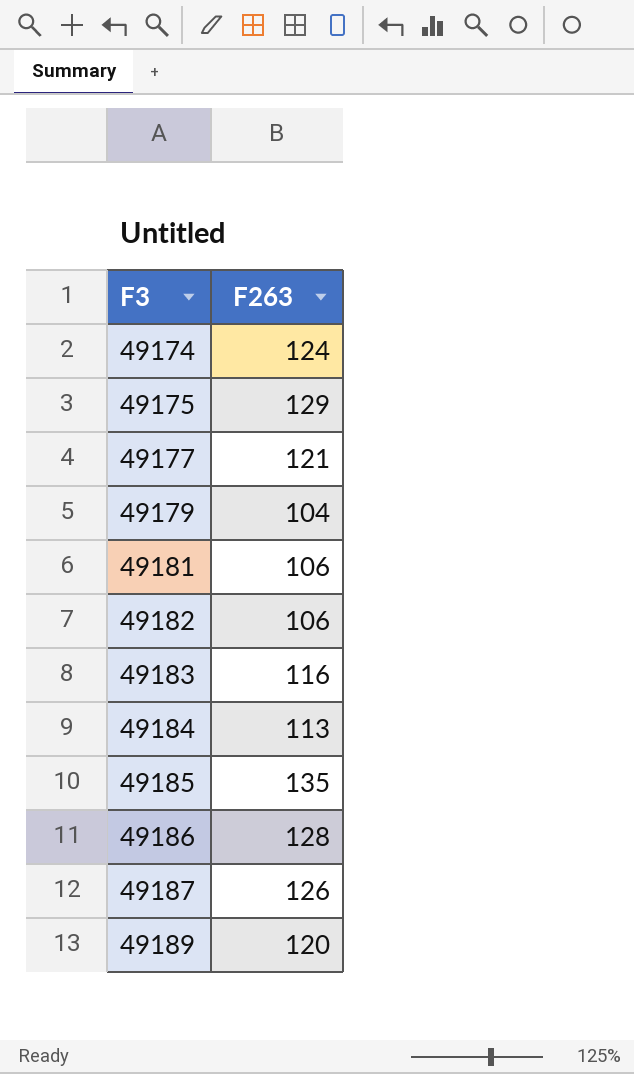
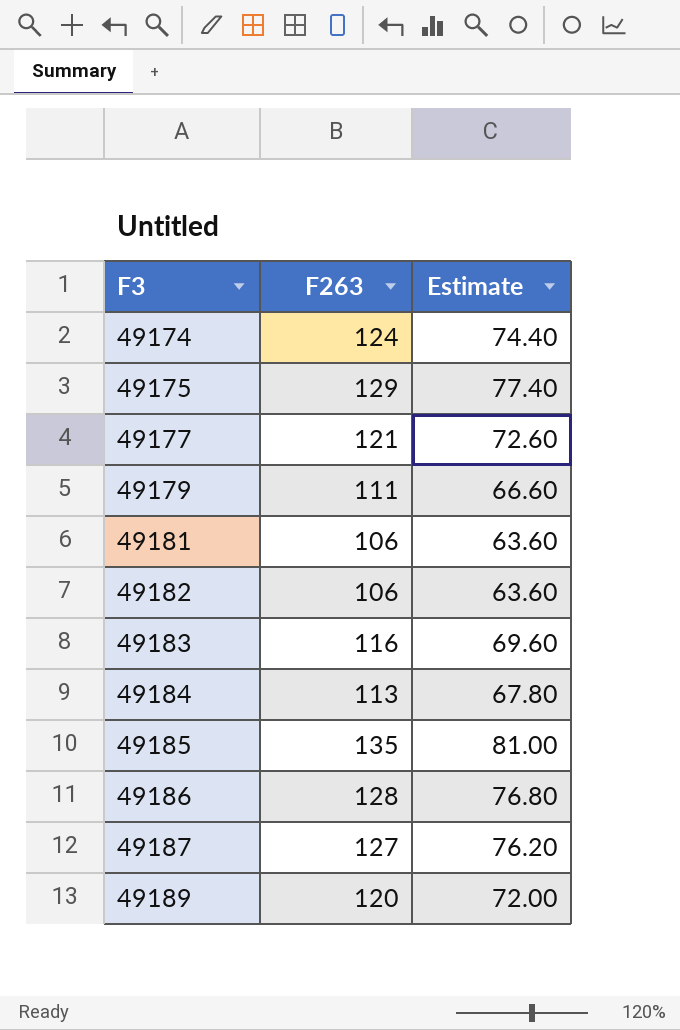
column Estimate | formula: none -> [F263] * 0.6
49179 | F263: 104 -> 111
49187 | F263: 126 -> 127

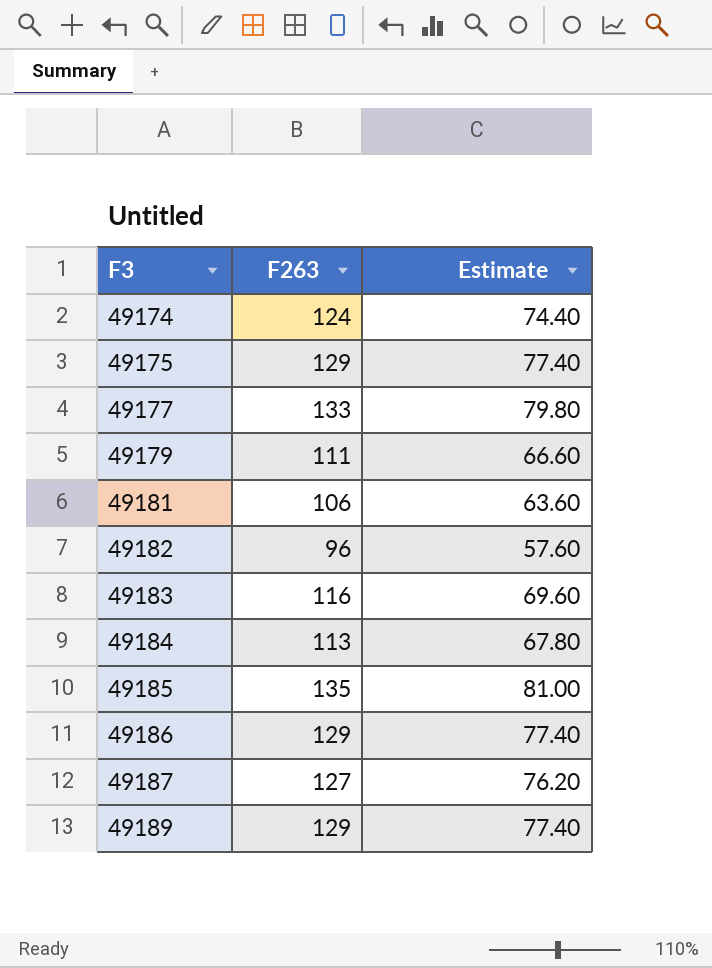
49177 | F263: 121 -> 133
49177 | Estimate: 72.60 -> 79.80
49182 | F263: 106 -> 96
49182 | Estimate: 63.60 -> 57.60
49186 | F263: 128 -> 129
49186 | Estimate: 76.80 -> 77.40
49189 | F263: 120 -> 129
49189 | Estimate: 72.00 -> 77.40

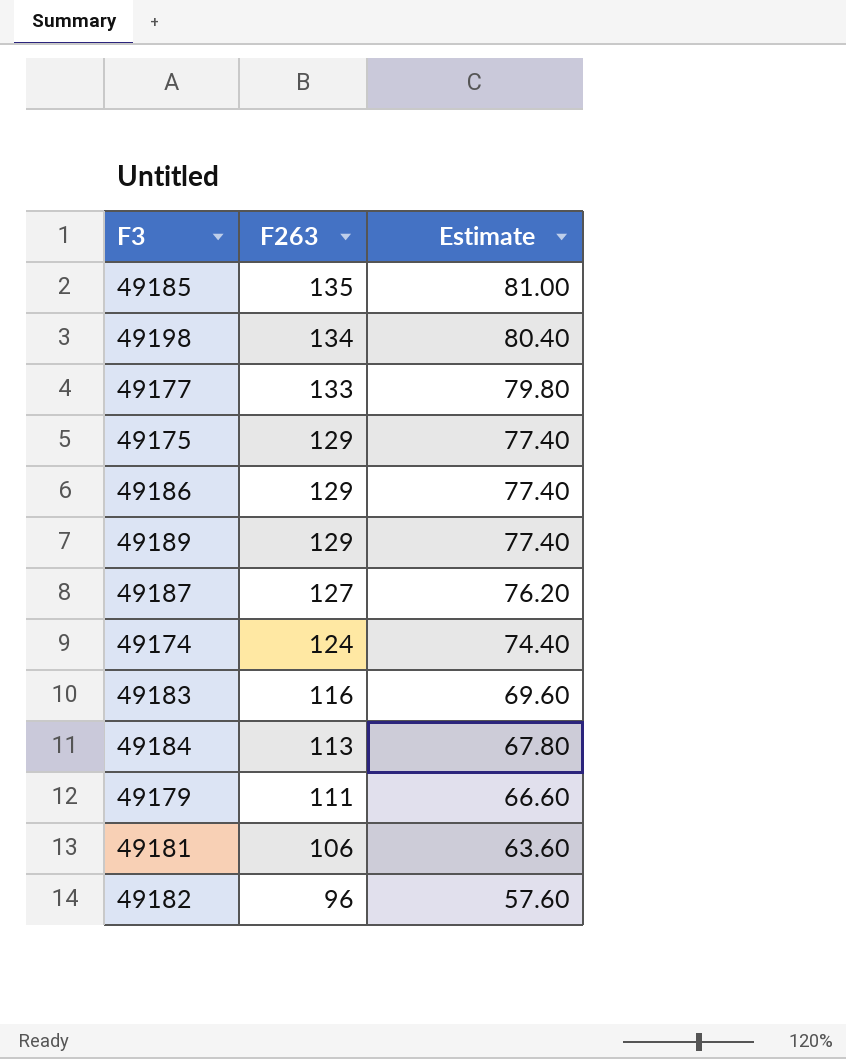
row order: F3 ascending -> F263 descending
row 49198: none -> 134 | 80.40

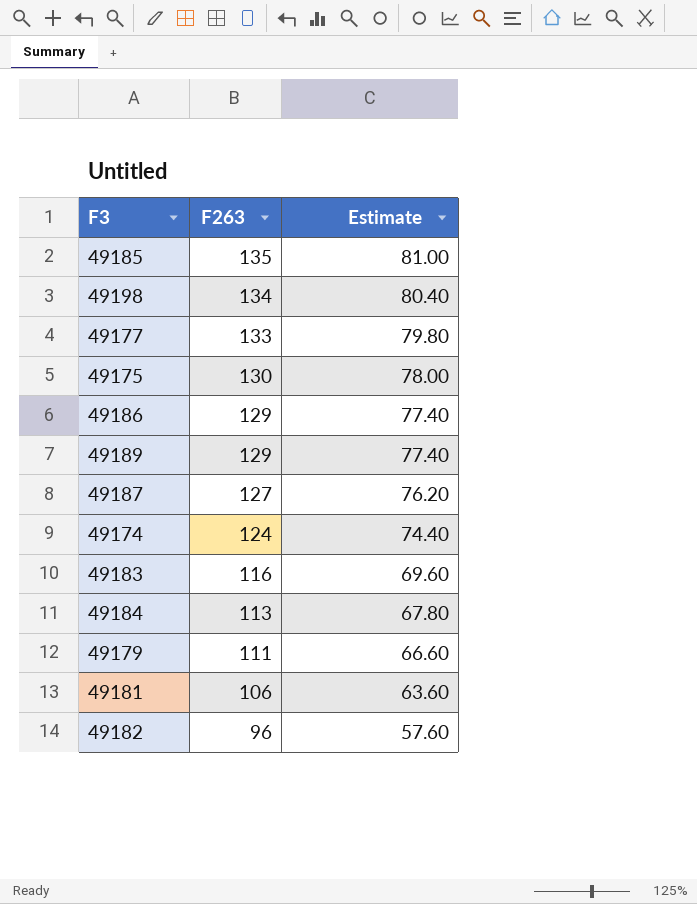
49175 | F263: 129 -> 130
49175 | Estimate: 77.40 -> 78.00

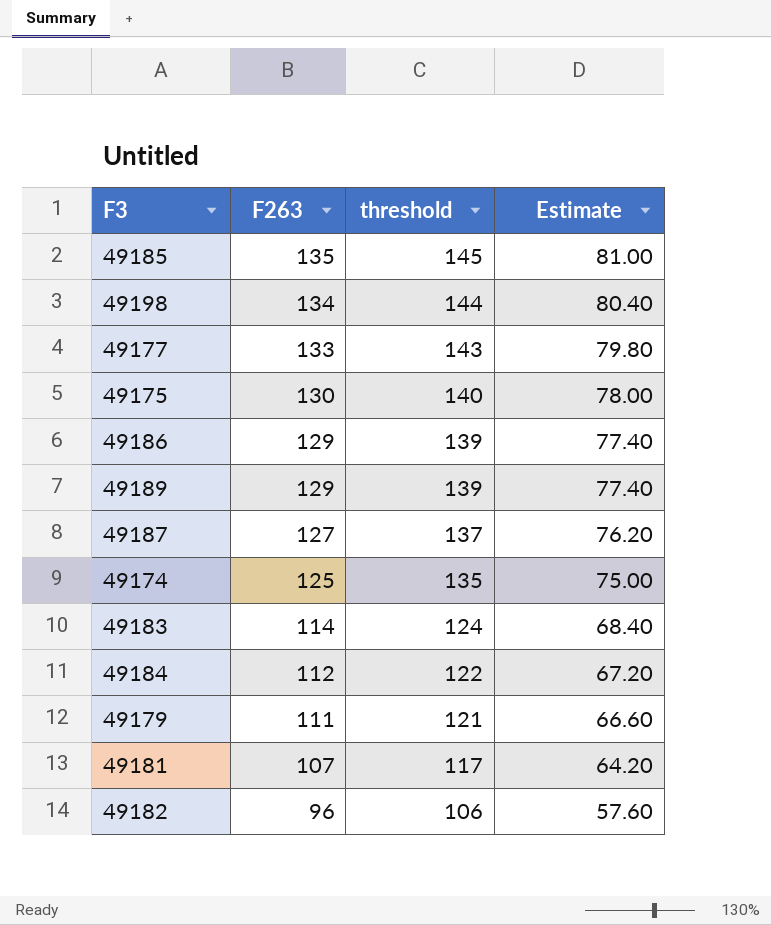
column threshold | formula: none -> [F263] + 10
49174 | F263: 124 -> 125
49174 | Estimate: 74.40 -> 75.00
49183 | F263: 116 -> 114
49183 | Estimate: 69.60 -> 68.40
49184 | F263: 113 -> 112
49184 | Estimate: 67.80 -> 67.20
49181 | F263: 106 -> 107
49181 | Estimate: 63.60 -> 64.20

